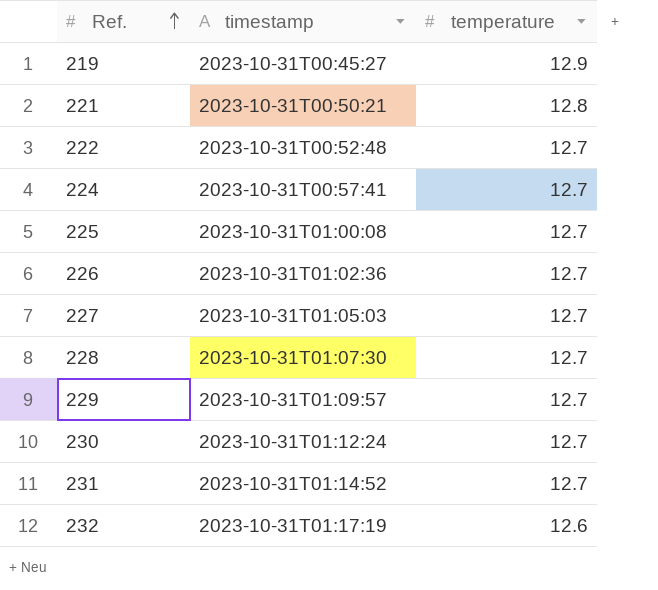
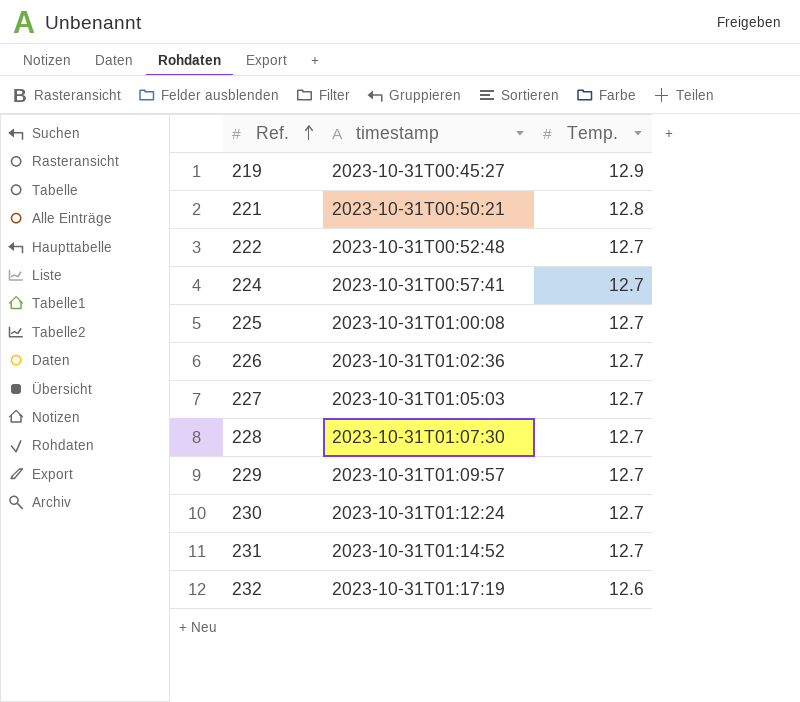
column name: temperature -> Temp.

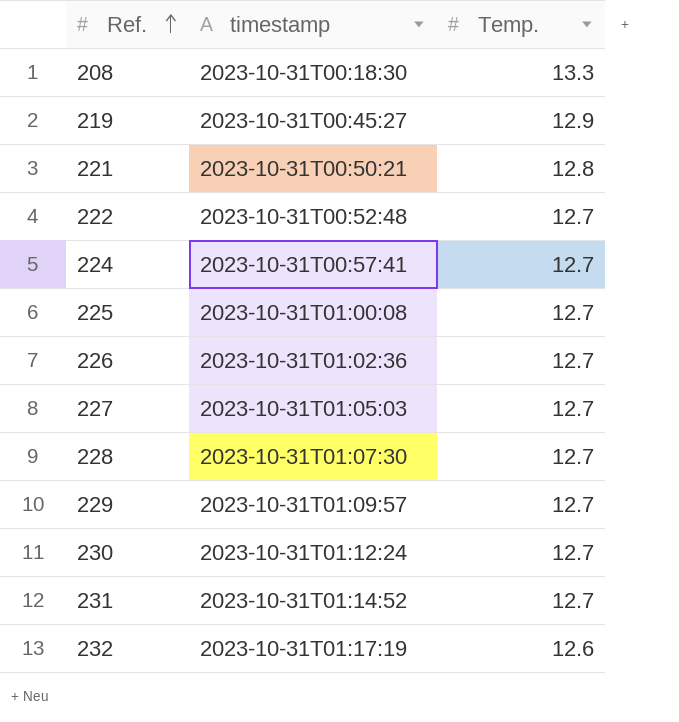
row 208: none -> 2023-10-31T00:18:30 | 13.3

